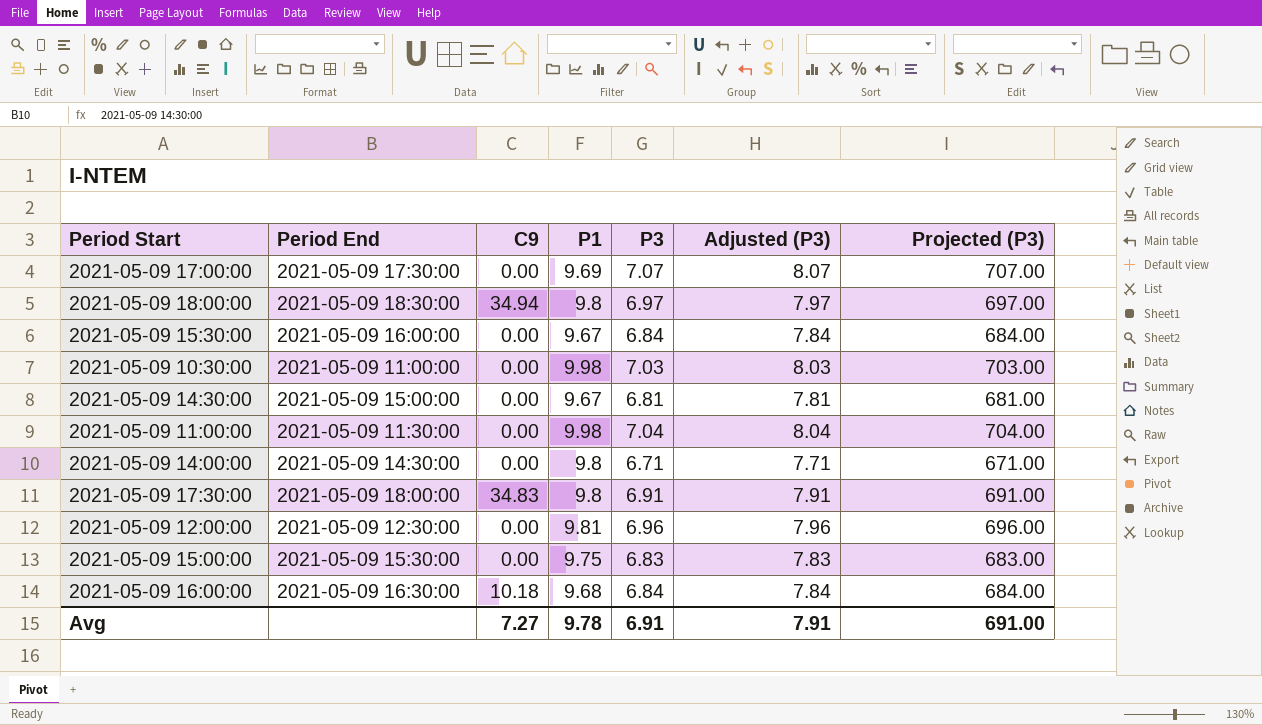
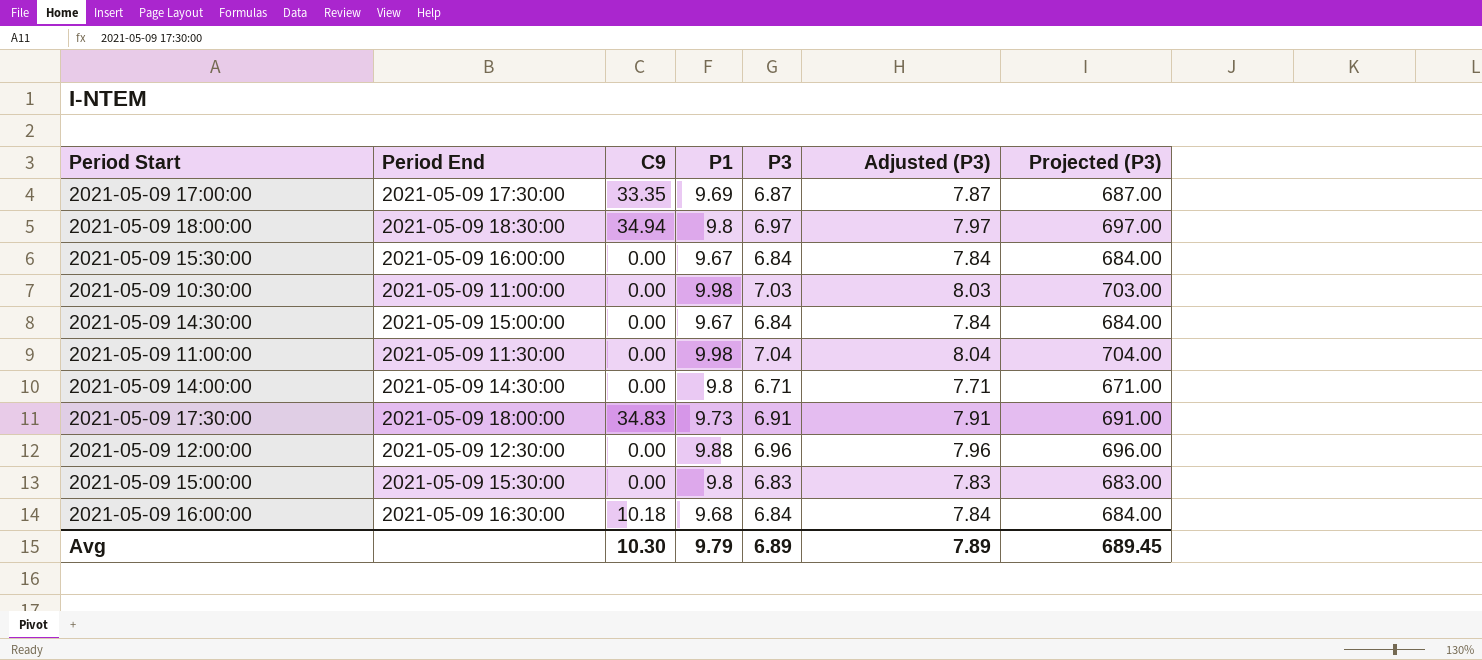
2021-05-09 17:00:00 | C9: 0.00 -> 33.35
2021-05-09 17:00:00 | P3: 7.07 -> 6.87
2021-05-09 17:00:00 | Adjusted (P3): 8.07 -> 7.87
2021-05-09 17:00:00 | Projected (P3): 707.00 -> 687.00
2021-05-09 14:30:00 | P3: 6.81 -> 6.84
2021-05-09 14:30:00 | Adjusted (P3): 7.81 -> 7.84
2021-05-09 14:30:00 | Projected (P3): 681.00 -> 684.00
2021-05-09 17:30:00 | P1: 9.8 -> 9.73
2021-05-09 12:00:00 | P1: 9.81 -> 9.88
2021-05-09 15:00:00 | P1: 9.75 -> 9.8
Avg | C9: 7.27 -> 10.30
Avg | P1: 9.78 -> 9.79
Avg | P3: 6.91 -> 6.89
Avg | Adjusted (P3): 7.91 -> 7.89
Avg | Projected (P3): 691.00 -> 689.45

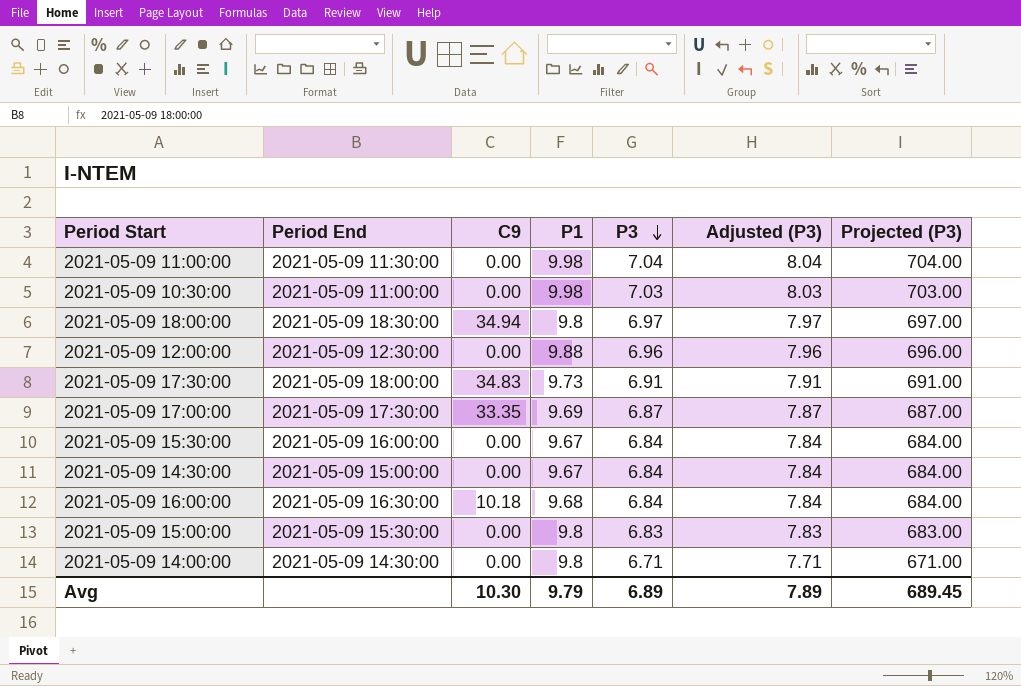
row order: none -> P3 descending

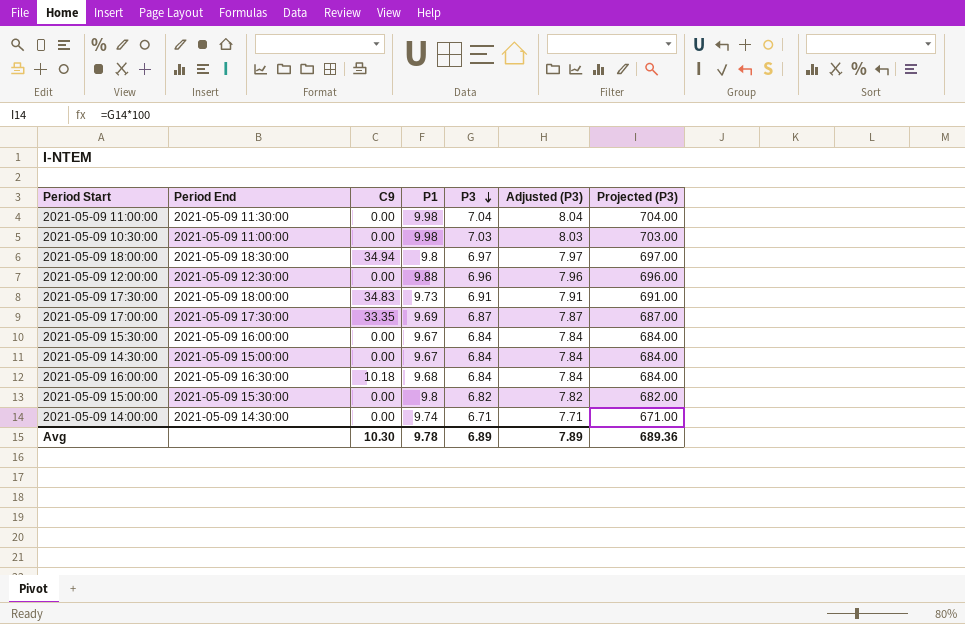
2021-05-09 15:00:00 | P3: 6.83 -> 6.82
2021-05-09 15:00:00 | Adjusted (P3): 7.83 -> 7.82
2021-05-09 15:00:00 | Projected (P3): 683.00 -> 682.00
2021-05-09 14:00:00 | P1: 9.8 -> 9.74
Avg | P1: 9.79 -> 9.78
Avg | Projected (P3): 689.45 -> 689.36

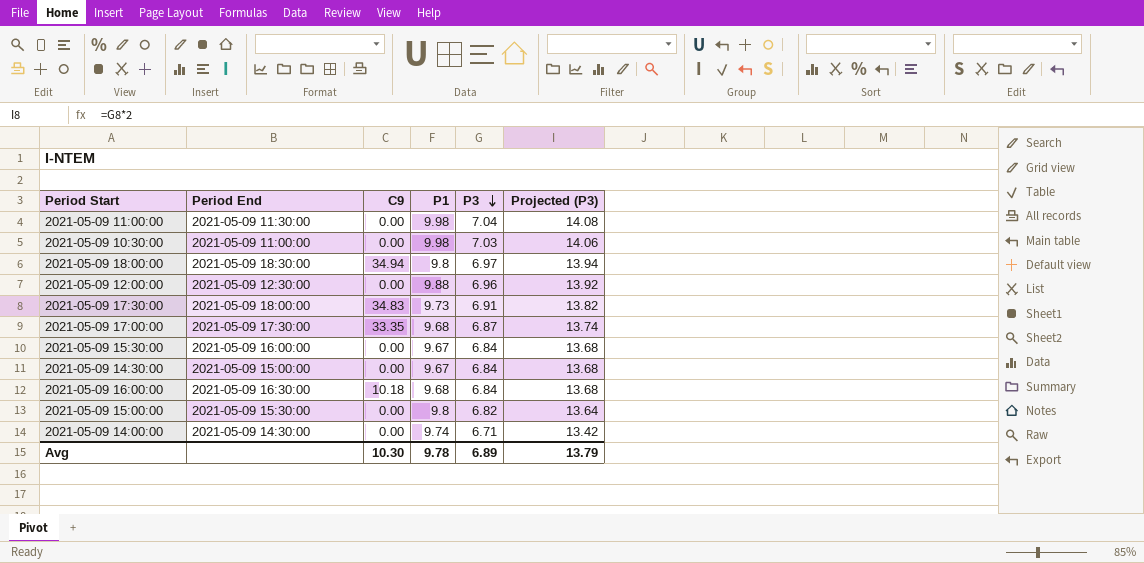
column Adjusted (P3) | formula: [P3] + 1 -> none
column Projected (P3) | formula: [P3] * 100 -> [P3] * 2
2021-05-09 17:00:00 | P1: 9.69 -> 9.68
Avg | Projected (P3): 689.36 -> 13.79

